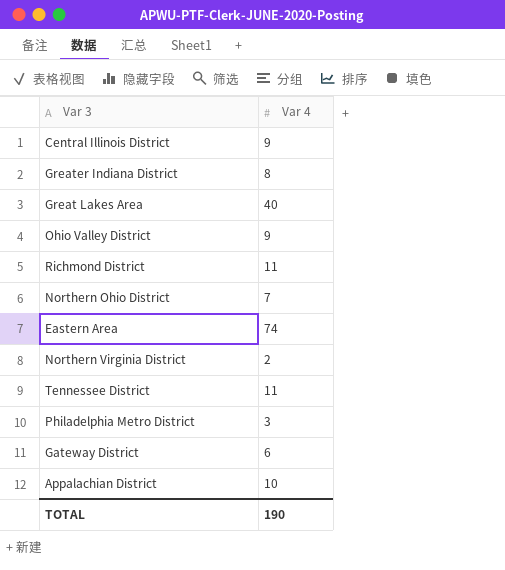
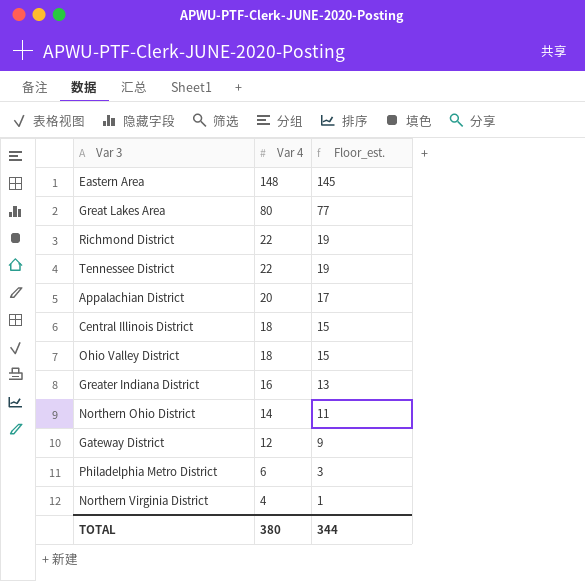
row order: none -> Var 4 descending
column Floor_est. | formula: none -> [Var 4] - 3
Eastern Area | Var 4: 74 -> 148
Great Lakes Area | Var 4: 40 -> 80
Richmond District | Var 4: 11 -> 22
Tennessee District | Var 4: 11 -> 22
Appalachian District | Var 4: 10 -> 20
Central Illinois District | Var 4: 9 -> 18
Ohio Valley District | Var 4: 9 -> 18
Greater Indiana District | Var 4: 8 -> 16
Northern Ohio District | Var 4: 7 -> 14
Gateway District | Var 4: 6 -> 12
Philadelphia Metro District | Var 4: 3 -> 6
Northern Virginia District | Var 4: 2 -> 4
TOTAL | Var 4: 190 -> 380

